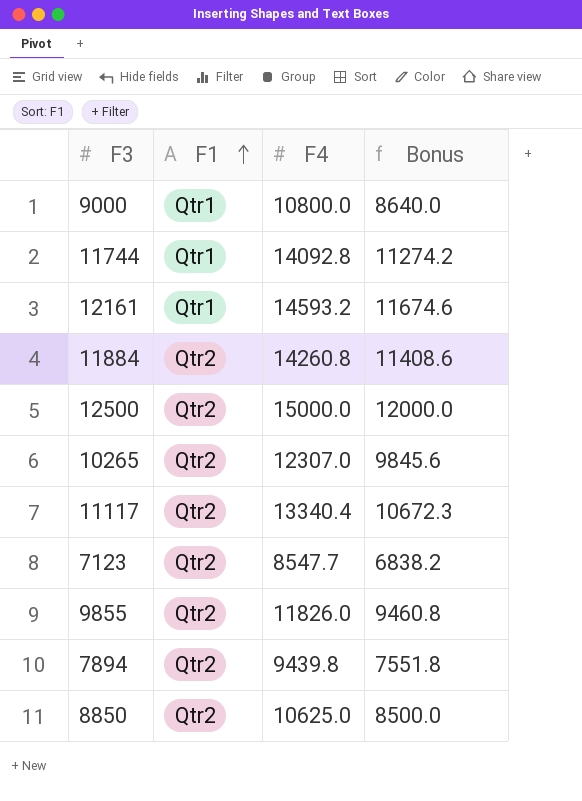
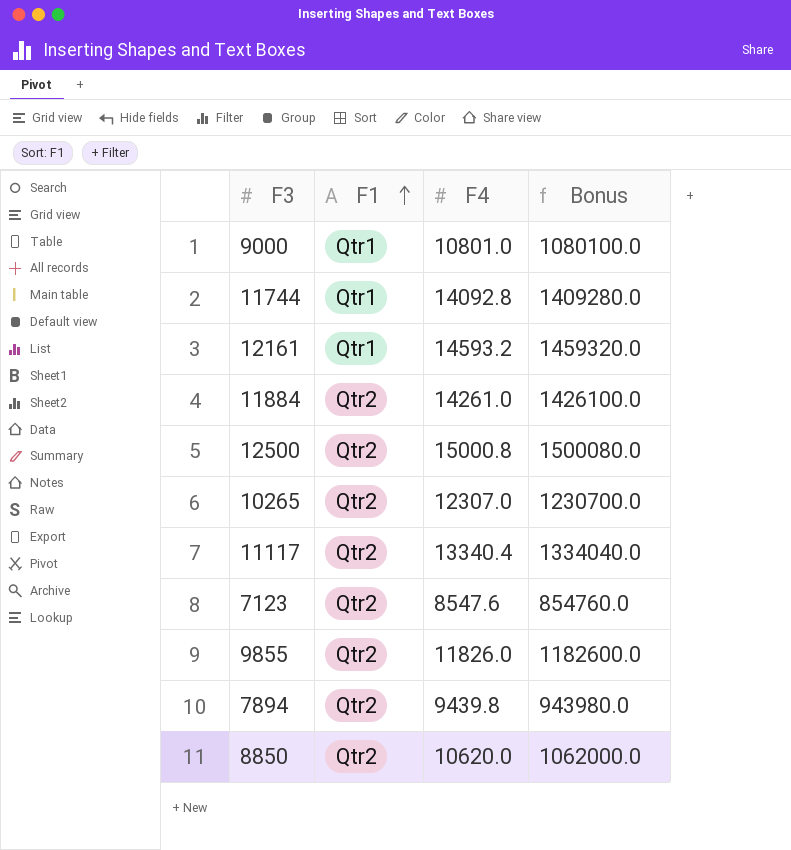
column Bonus | formula: [F4] * 0.8 -> [F4] * 100
9000 | F4: 10800.0 -> 10801.0
11884 | F4: 14260.8 -> 14261.0
12500 | F4: 15000.0 -> 15000.8
7123 | F4: 8547.7 -> 8547.6
8850 | F4: 10625.0 -> 10620.0

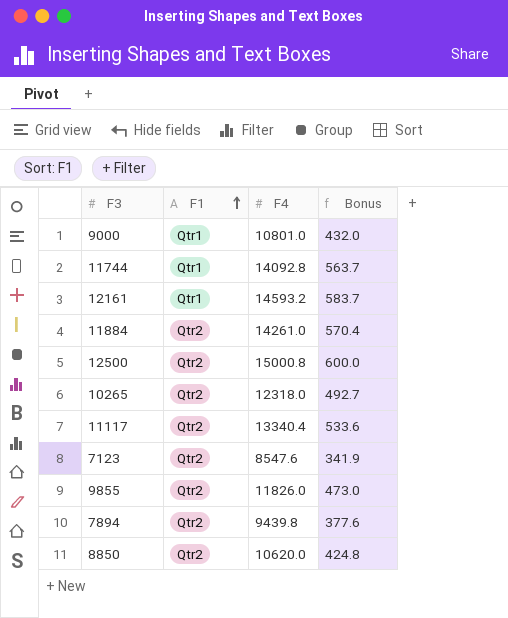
column Bonus | formula: [F4] * 100 -> [F4] * 0.04
10265 | F4: 12307.0 -> 12318.0

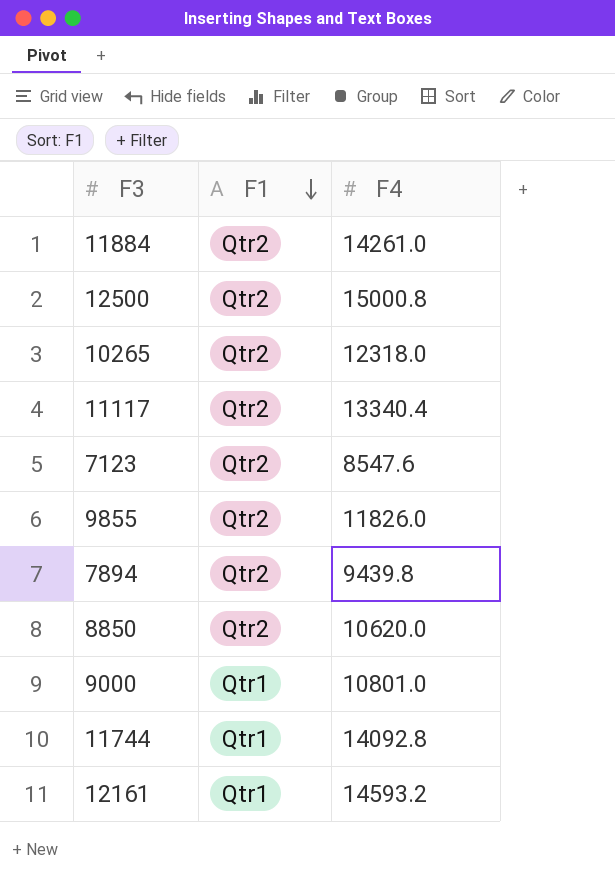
row order: F1 ascending -> F1 descending
column Bonus | formula: [F4] * 0.04 -> none

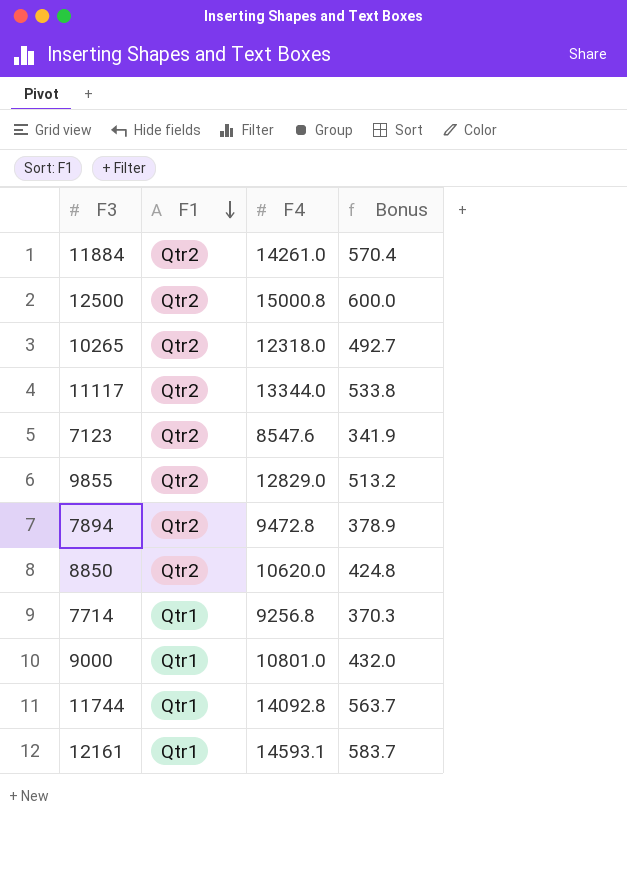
column Bonus | formula: none -> [F4] * 0.04
11117 | F4: 13340.4 -> 13344.0
9855 | F4: 11826.0 -> 12829.0
7894 | F4: 9439.8 -> 9472.8
row 7714: none -> Qtr1 | 9256.8 | 370.3
12161 | F4: 14593.2 -> 14593.1

